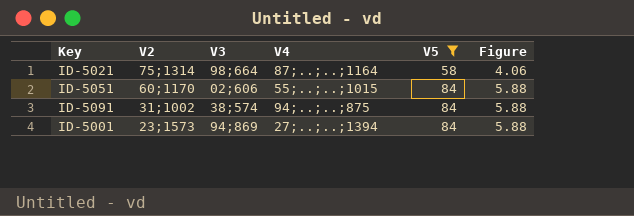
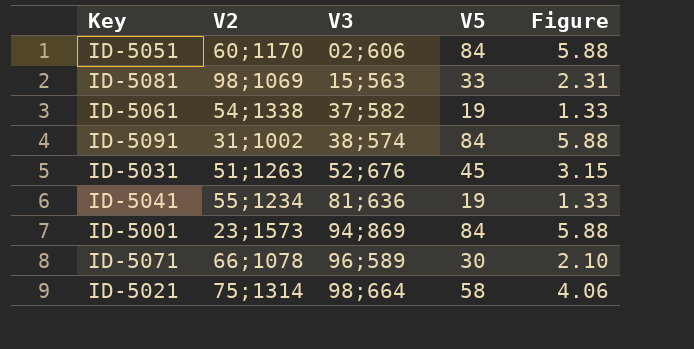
filter: V5 >= 58 -> none
row order: V2 descending -> V3 ascending
column V4 | position: 4 -> none

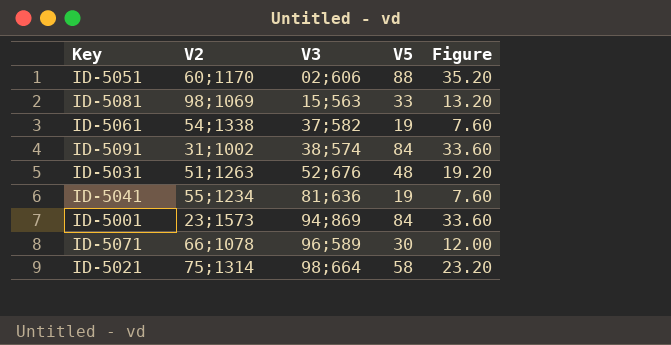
column Figure | formula: [V5] * 0.07 -> [V5] * 0.4
ID-5051 | V5: 84 -> 88
ID-5031 | V5: 45 -> 48

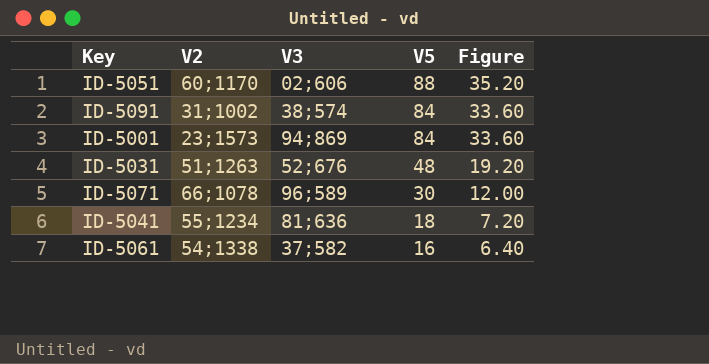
row order: V3 ascending -> V5 descending
row ID-5081: 98;1069 | 15;563 | 33 | 13.20 -> none
row ID-5021: 75;1314 | 98;664 | 58 | 23.20 -> none
ID-5041 | V5: 19 -> 18
ID-5041 | Figure: 7.60 -> 7.20
ID-5061 | V5: 19 -> 16
ID-5061 | Figure: 7.60 -> 6.40

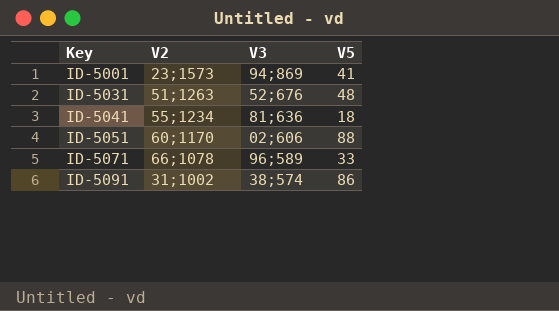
row order: V5 descending -> Key ascending
column Figure | formula: [V5] * 0.4 -> none
row ID-5061: 54;1338 | 37;582 | 16 | 6.40 -> none
ID-5001 | V5: 84 -> 41
ID-5071 | V5: 30 -> 33
ID-5091 | V5: 84 -> 86

